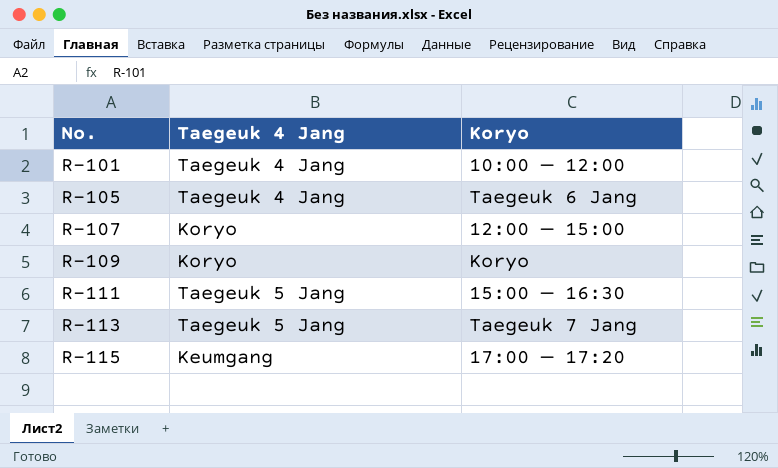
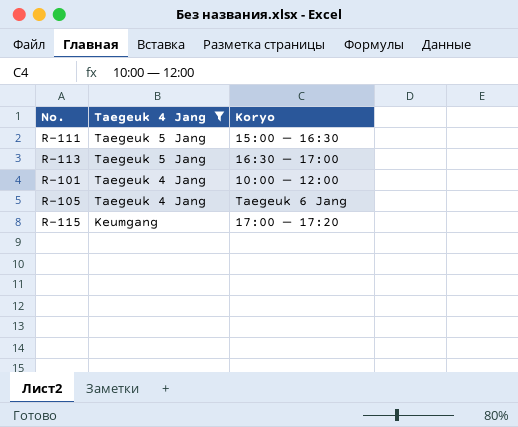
filter: none -> Taegeuk 4 Jang != Koryo
row order: No. ascending -> Taegeuk 4 Jang descending
R-113 | Koryo: Taegeuk 7 Jang -> 16:30 — 17:00

